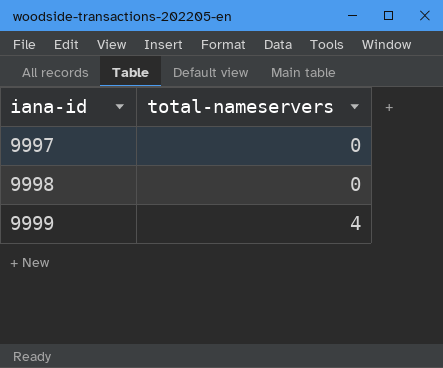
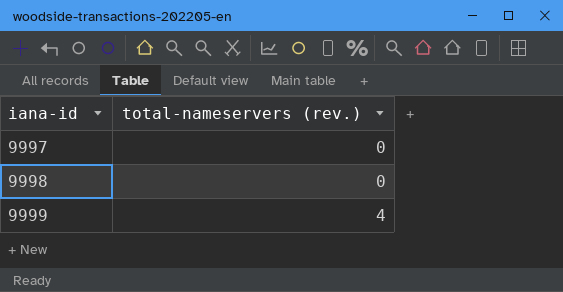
column name: total-nameservers -> total-nameservers (rev.)

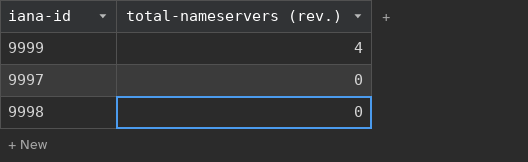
row order: iana-id ascending -> total-nameservers (rev.) descending

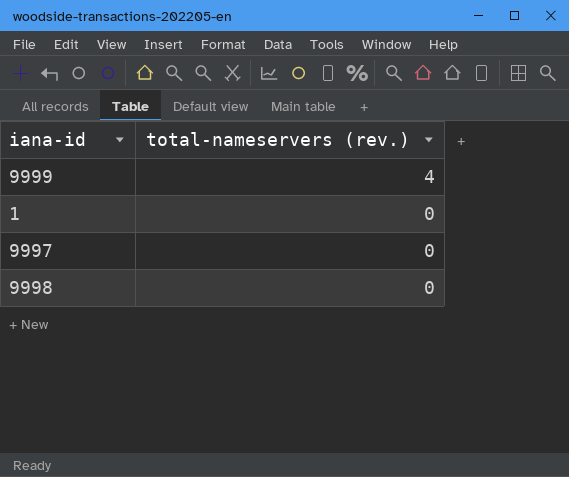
row 1: none -> 0

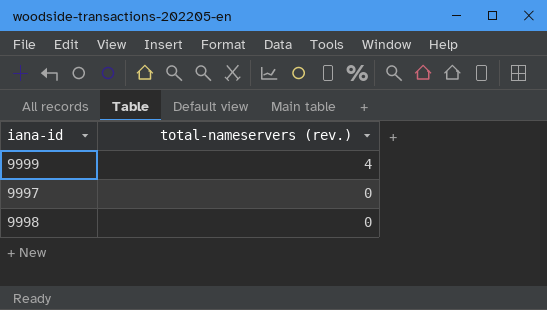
row 1: 0 -> none

